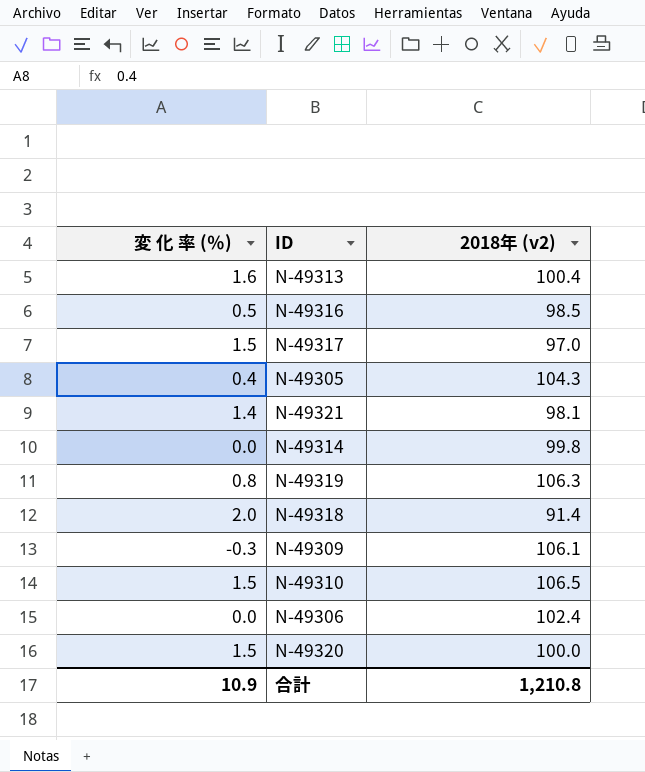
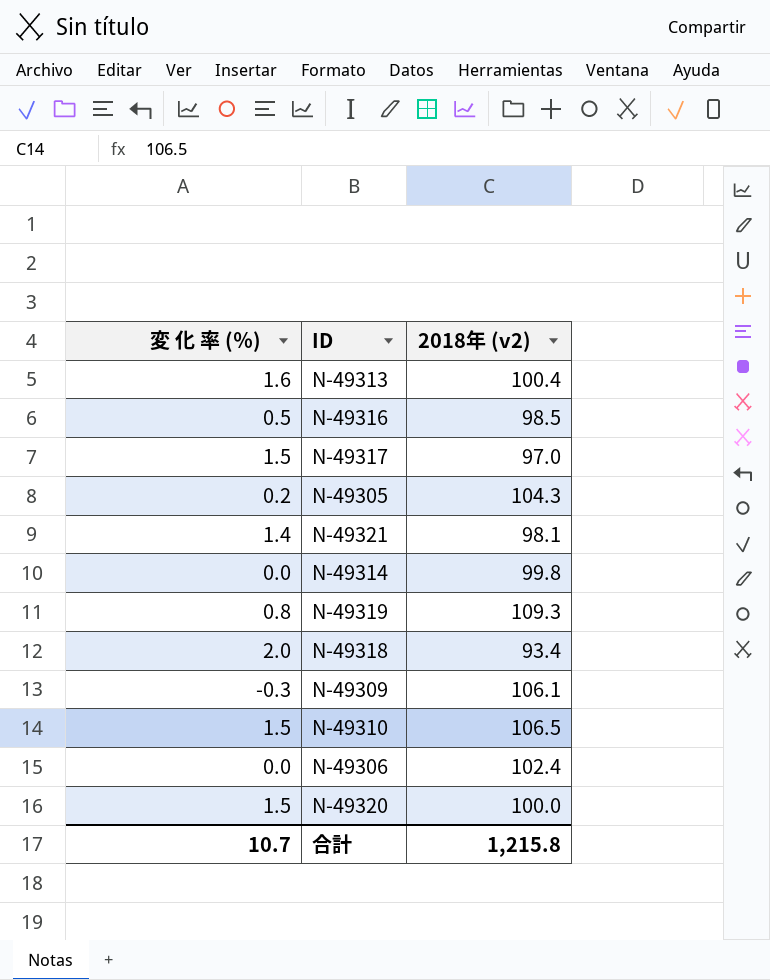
N-49305 | 変 化 率 (％): 0.4 -> 0.2
N-49319 | 2018年 (v2): 106.3 -> 109.3
N-49318 | 2018年 (v2): 91.4 -> 93.4
合計 | 変 化 率 (％): 10.9 -> 10.7
合計 | 2018年 (v2): 1,210.8 -> 1,215.8

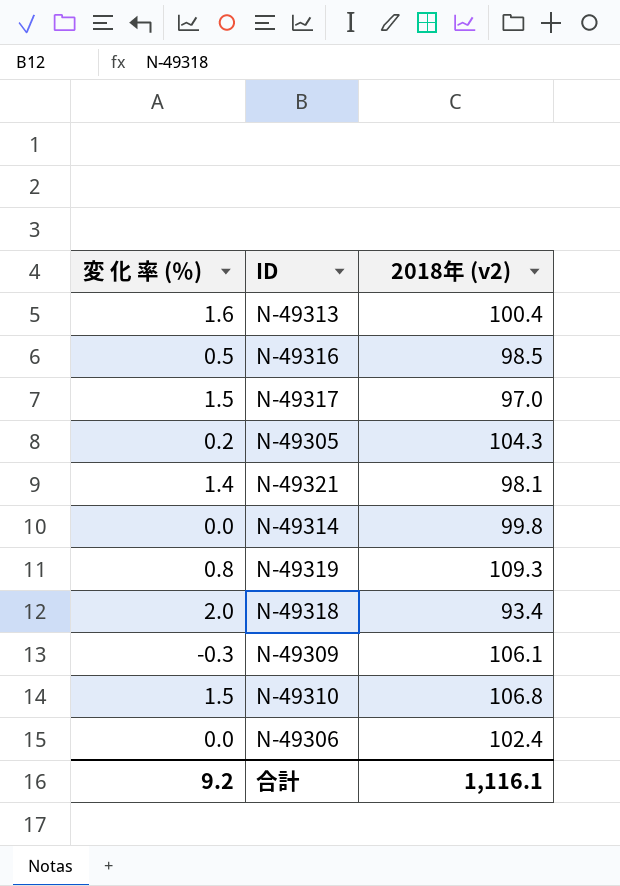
row N-49320: 1.5 | 100.0 -> none
N-49310 | 2018年 (v2): 106.5 -> 106.8
合計 | 変 化 率 (％): 10.7 -> 9.2
合計 | 2018年 (v2): 1,215.8 -> 1,116.1

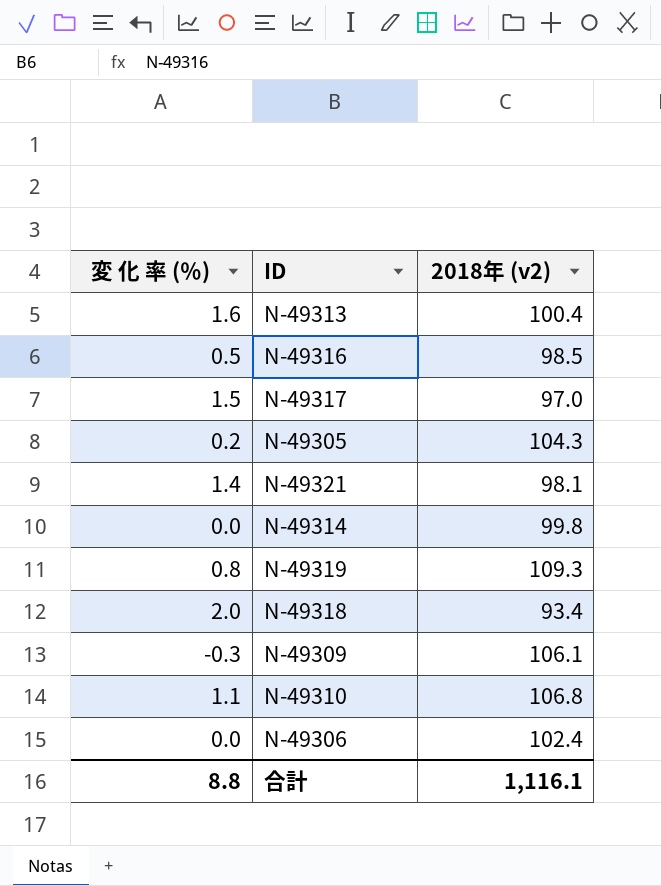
N-49310 | 変 化 率 (％): 1.5 -> 1.1
合計 | 変 化 率 (％): 9.2 -> 8.8

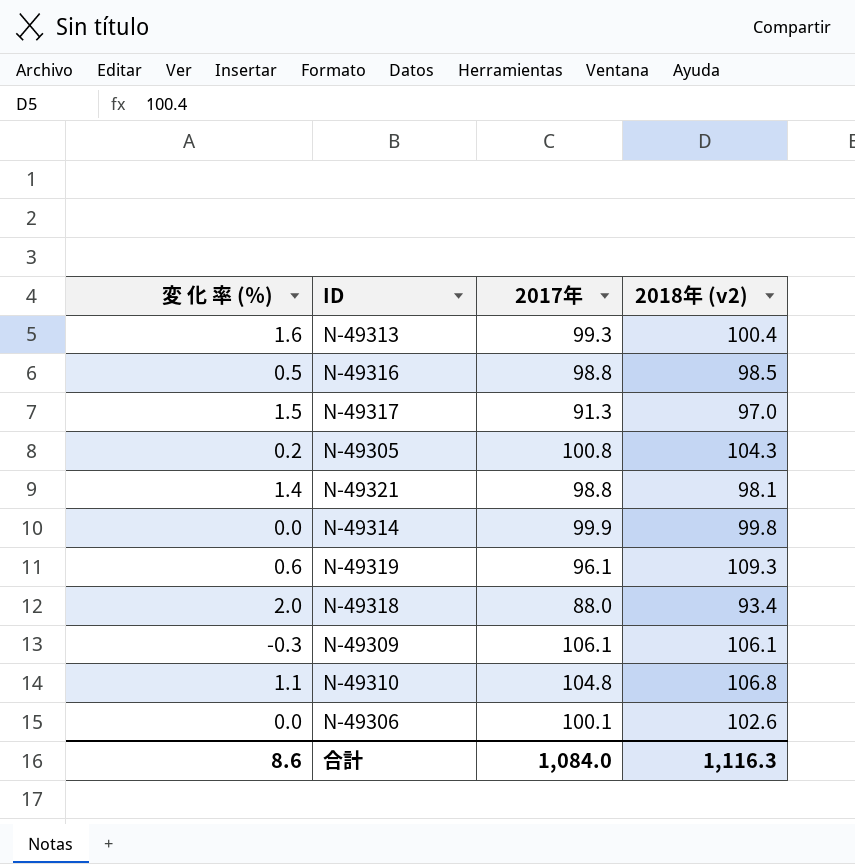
column 2017年 | position: none -> 3
N-49319 | 変 化 率 (％): 0.8 -> 0.6
N-49306 | 2018年 (v2): 102.4 -> 102.6
合計 | 変 化 率 (％): 8.8 -> 8.6
合計 | 2018年 (v2): 1,116.1 -> 1,116.3

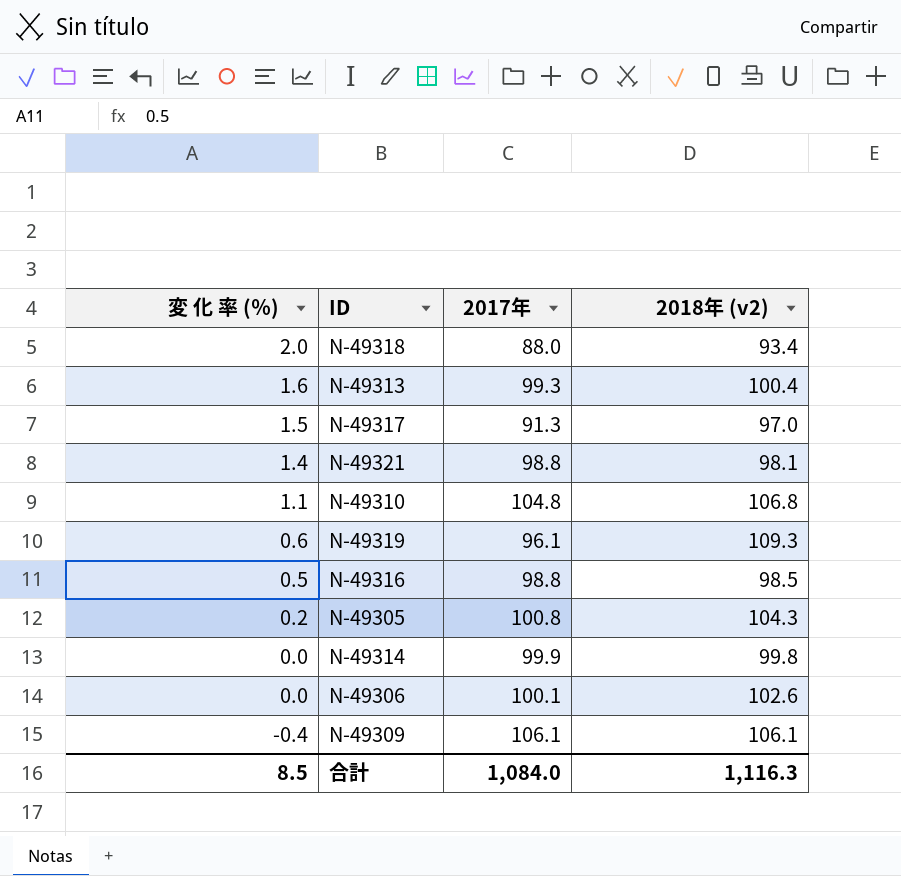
row order: none -> 変 化 率 (％) descending
N-49309 | 変 化 率 (％): -0.3 -> -0.4
合計 | 変 化 率 (％): 8.6 -> 8.5

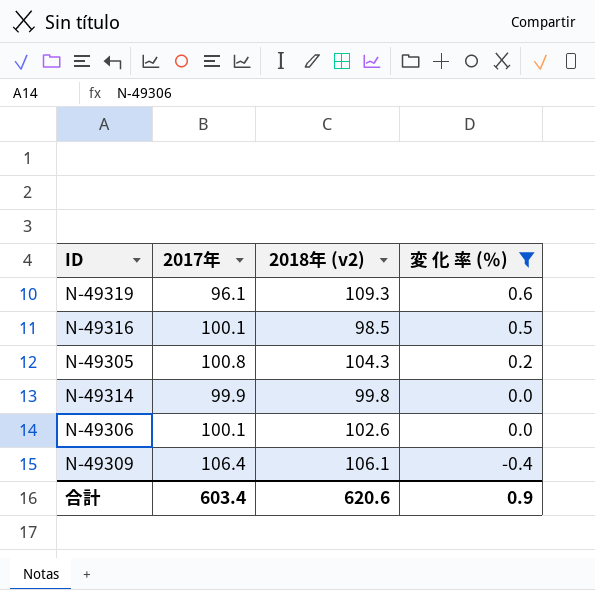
filter: none -> 変 化 率 (％) <= 0.6
column 変 化 率 (％) | position: 1 -> 4
N-49316 | 2017年: 98.8 -> 100.1
N-49309 | 2017年: 106.1 -> 106.4
合計 | 2017年: 1,084.0 -> 603.4
合計 | 2018年 (v2): 1,116.3 -> 620.6
合計 | 変 化 率 (％): 8.5 -> 0.9

